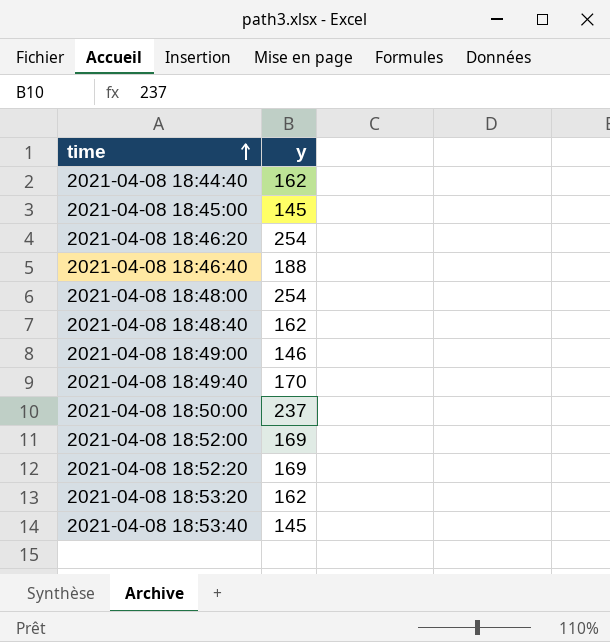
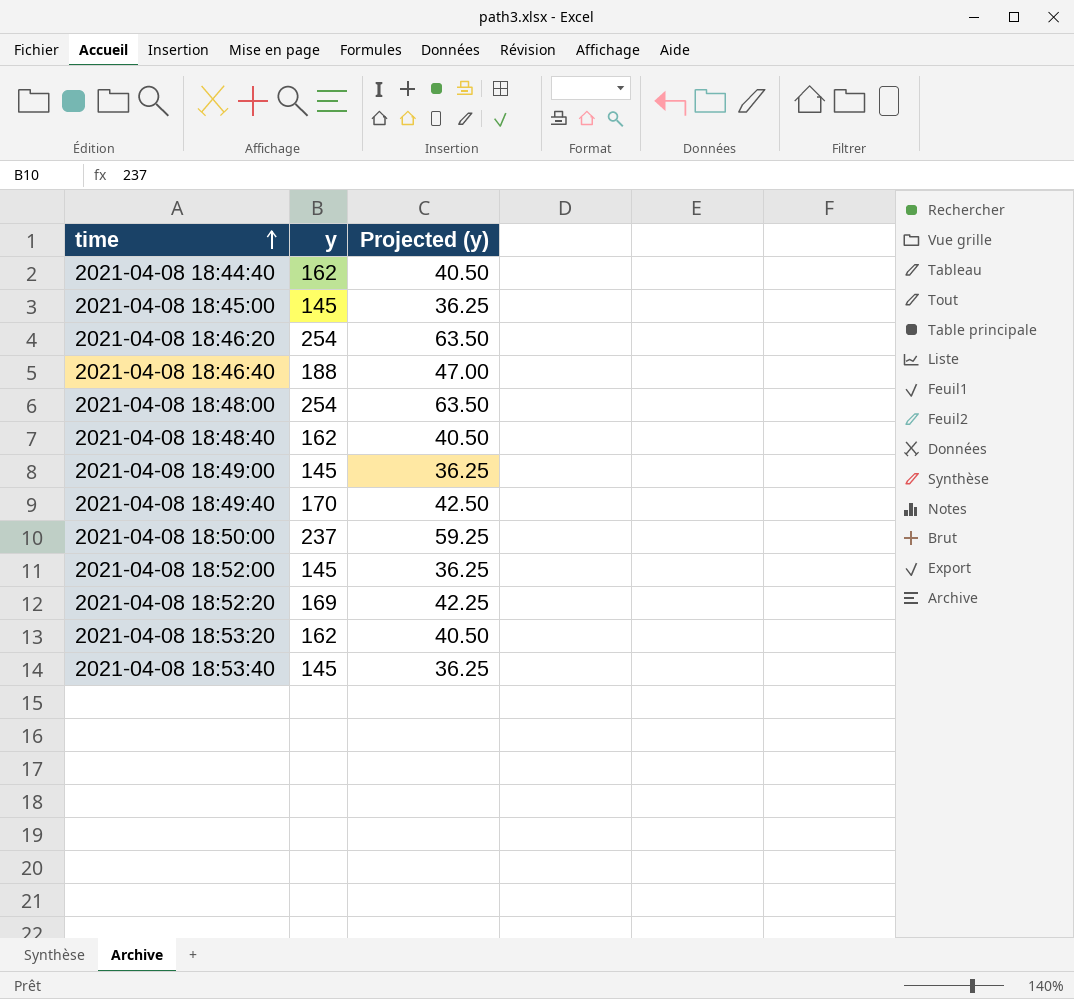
column Projected (y) | formula: none -> [y] * 0.25
2021-04-08 18:49:00 | y: 146 -> 145
2021-04-08 18:52:00 | y: 169 -> 145

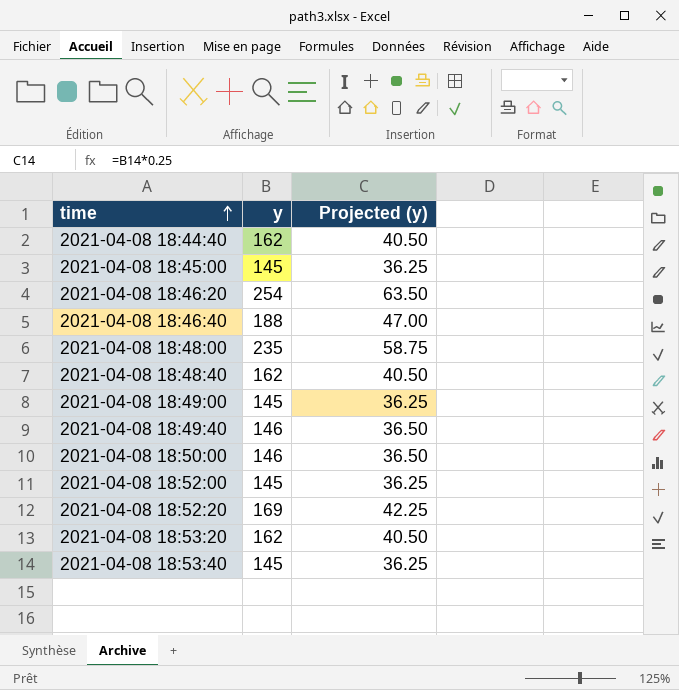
2021-04-08 18:48:00 | y: 254 -> 235
2021-04-08 18:48:00 | Projected (y): 63.50 -> 58.75
2021-04-08 18:49:40 | y: 170 -> 146
2021-04-08 18:49:40 | Projected (y): 42.50 -> 36.50
2021-04-08 18:50:00 | y: 237 -> 146
2021-04-08 18:50:00 | Projected (y): 59.25 -> 36.50

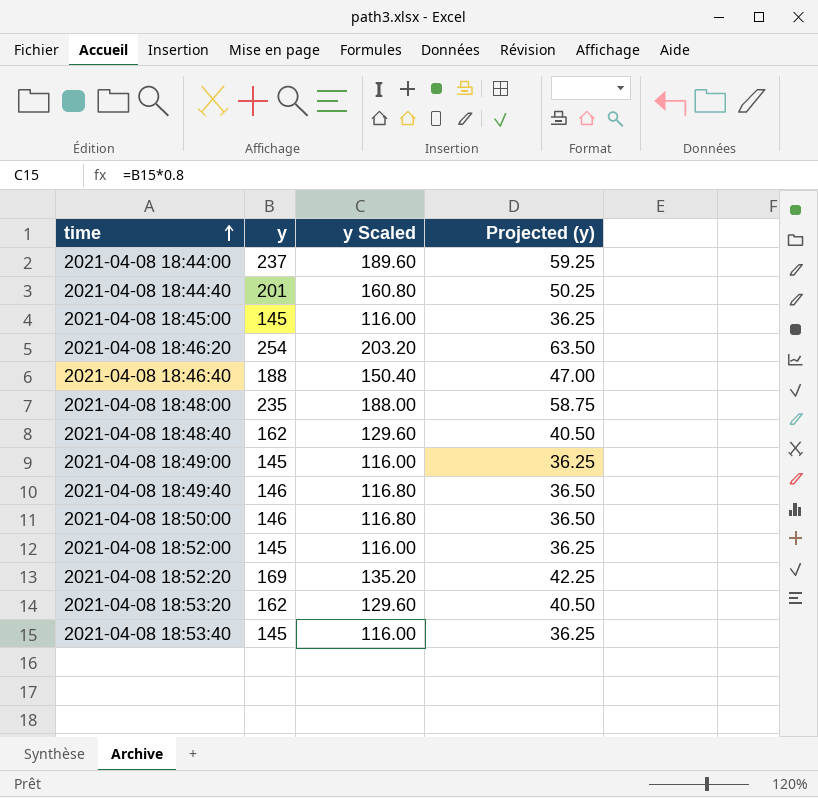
column y Scaled | formula: none -> [y] * 0.8
row 2021-04-08 18:44:00: none -> 237 | 189.60 | 59.25
2021-04-08 18:44:40 | y: 162 -> 201
2021-04-08 18:44:40 | Projected (y): 40.50 -> 50.25

